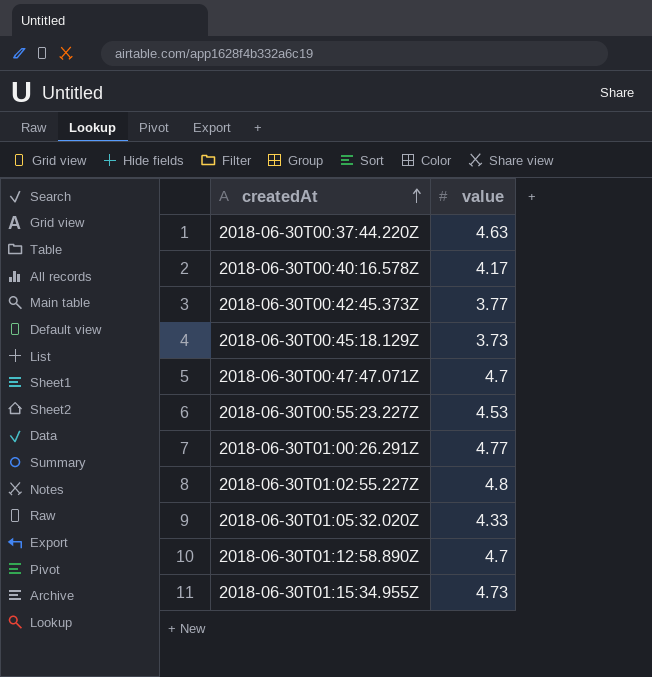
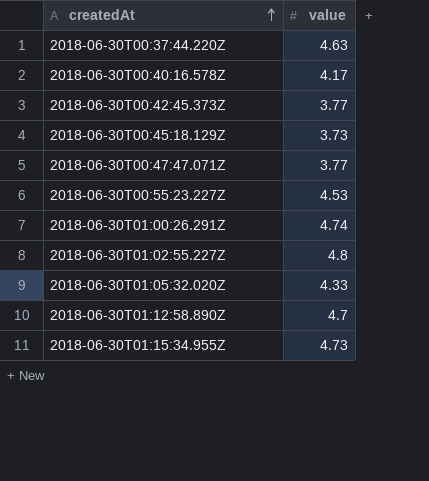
2018-06-30T00:47:47.071Z | value: 4.7 -> 3.77
2018-06-30T01:00:26.291Z | value: 4.77 -> 4.74

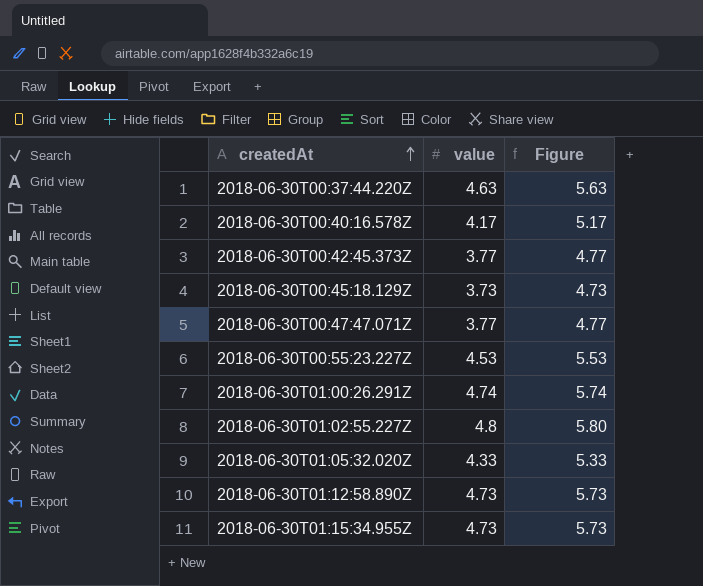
column Figure | formula: none -> [value] + 1
2018-06-30T01:12:58.890Z | value: 4.7 -> 4.73

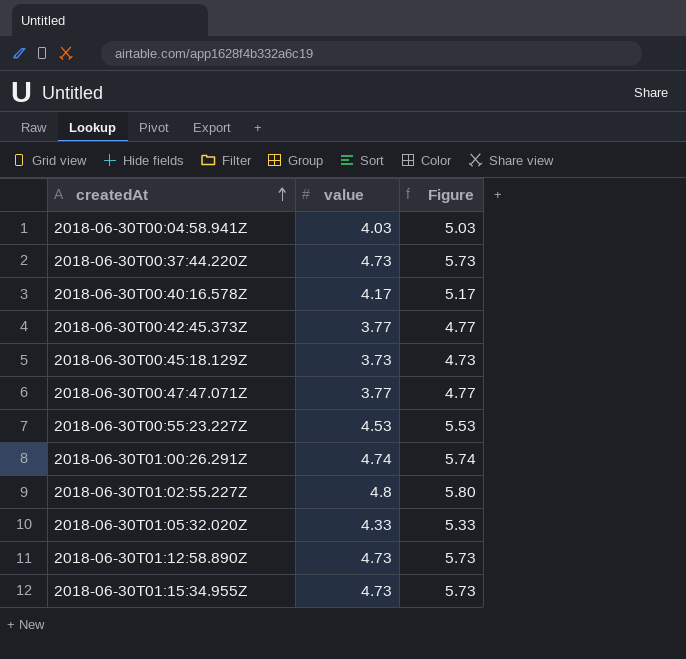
row 2018-06-30T00:04:58.941Z: none -> 4.03 | 5.03
2018-06-30T00:37:44.220Z | value: 4.63 -> 4.73
2018-06-30T00:37:44.220Z | Figure: 5.63 -> 5.73

